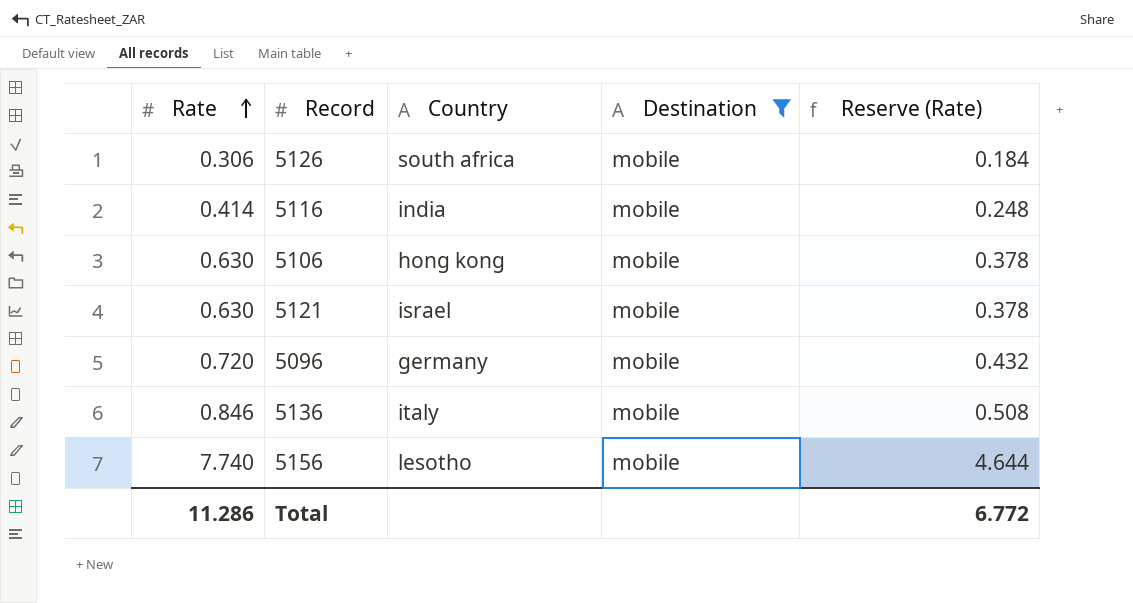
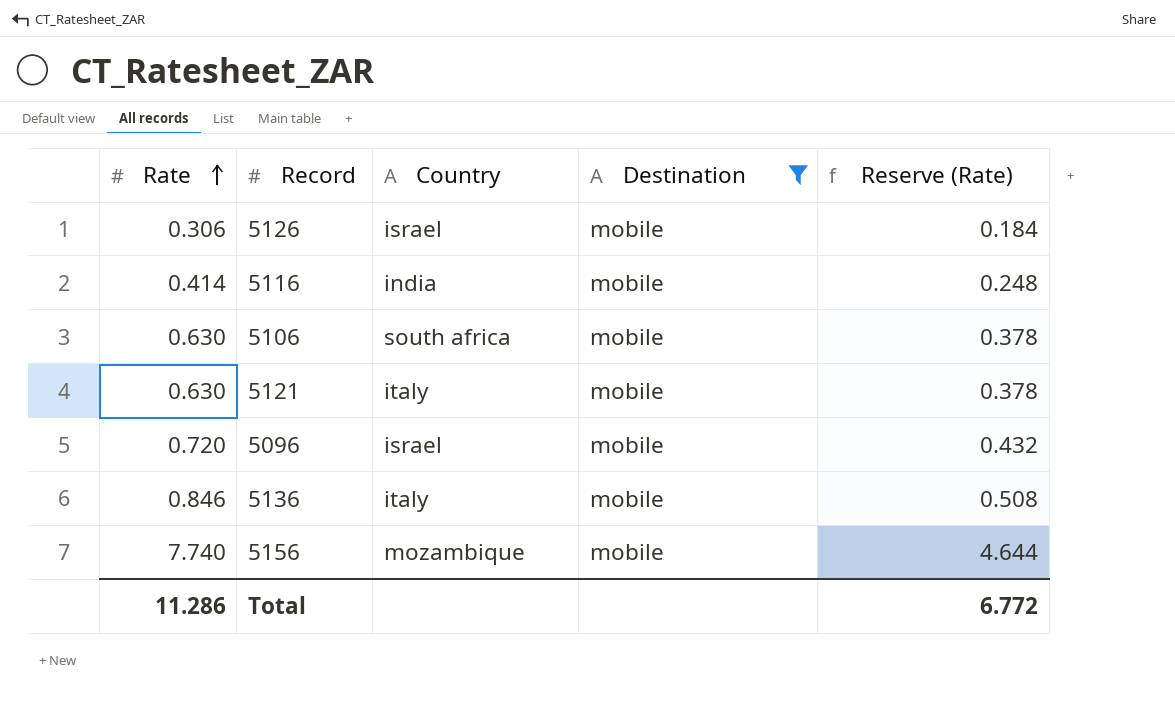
5126 | Country: south africa -> israel
5106 | Country: hong kong -> south africa
5121 | Country: israel -> italy
5096 | Country: germany -> israel
5156 | Country: lesotho -> mozambique

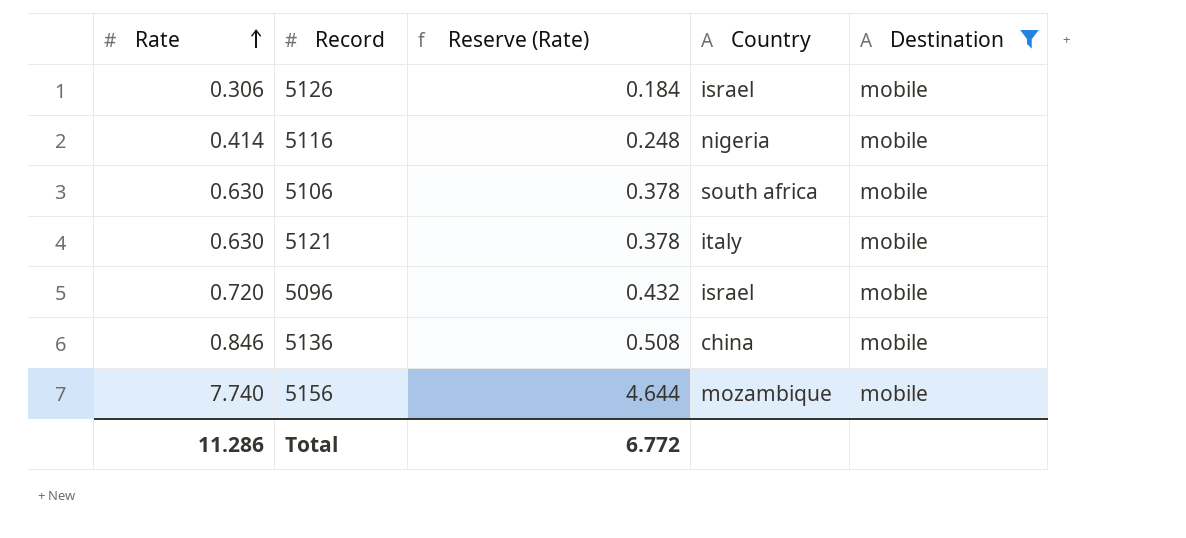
column Reserve (Rate) | position: 5 -> 3
5116 | Country: india -> nigeria
5136 | Country: italy -> china

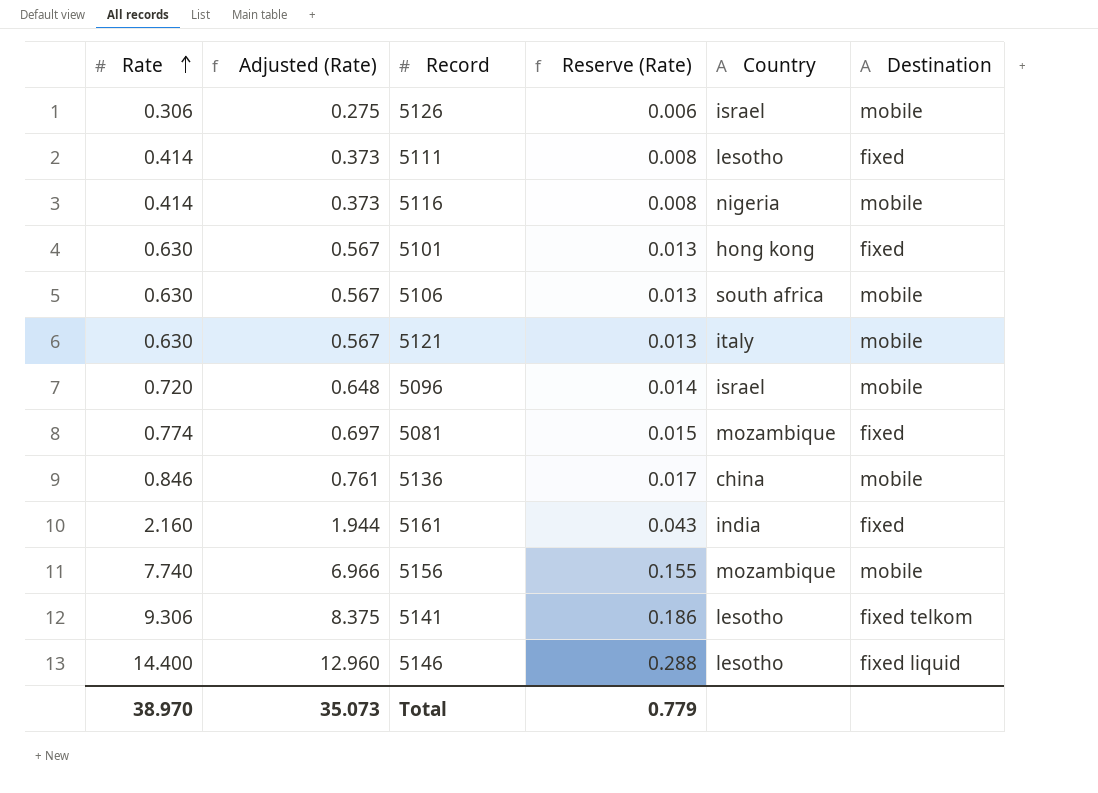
filter: Destination = mobile -> none
column Adjusted (Rate) | formula: none -> [Rate] * 0.9
column Reserve (Rate) | formula: [Rate] * 0.6 -> [Rate] * 0.02
Total | Rate: 11.286 -> 38.970
Total | Reserve (Rate): 6.772 -> 0.779

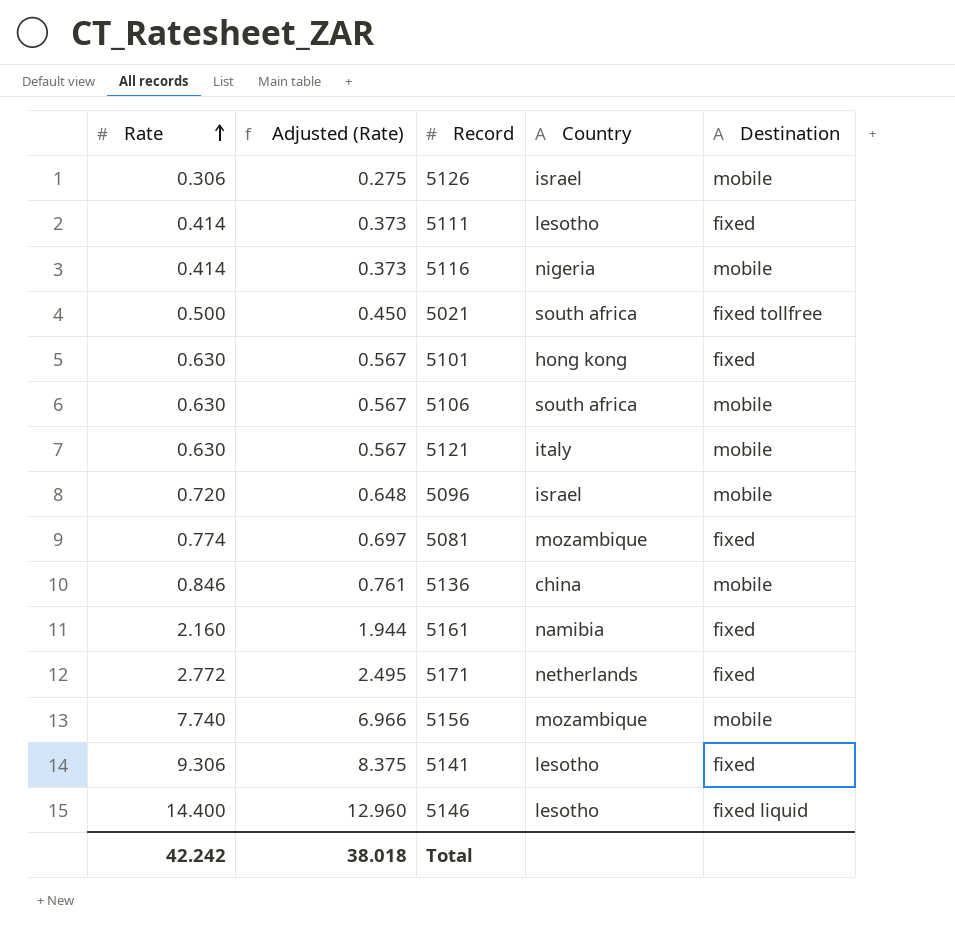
column Reserve (Rate) | formula: [Rate] * 0.02 -> none
row 5021: none -> 0.500 | 0.450 | south africa | fixed tollfree
5161 | Country: india -> namibia
row 5171: none -> 2.772 | 2.495 | netherlands | fixed
5141 | Destination: fixed telkom -> fixed
Total | Rate: 38.970 -> 42.242
Total | Adjusted (Rate): 35.073 -> 38.018

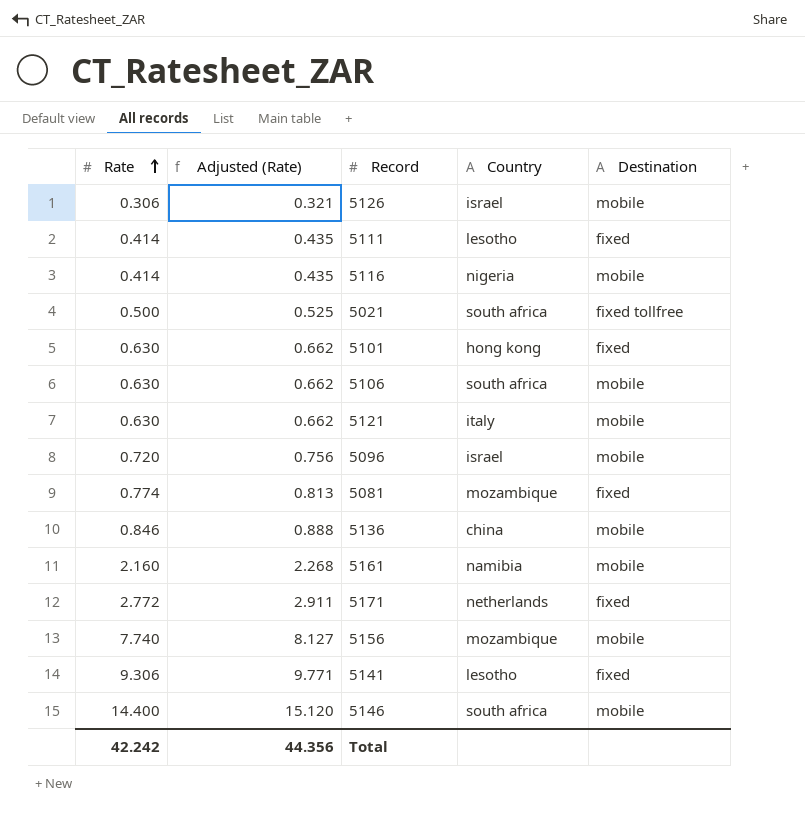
column Adjusted (Rate) | formula: [Rate] * 0.9 -> [Rate] * 1.05
5161 | Destination: fixed -> mobile
5146 | Country: lesotho -> south africa
5146 | Destination: fixed liquid -> mobile
Total | Adjusted (Rate): 38.018 -> 44.356

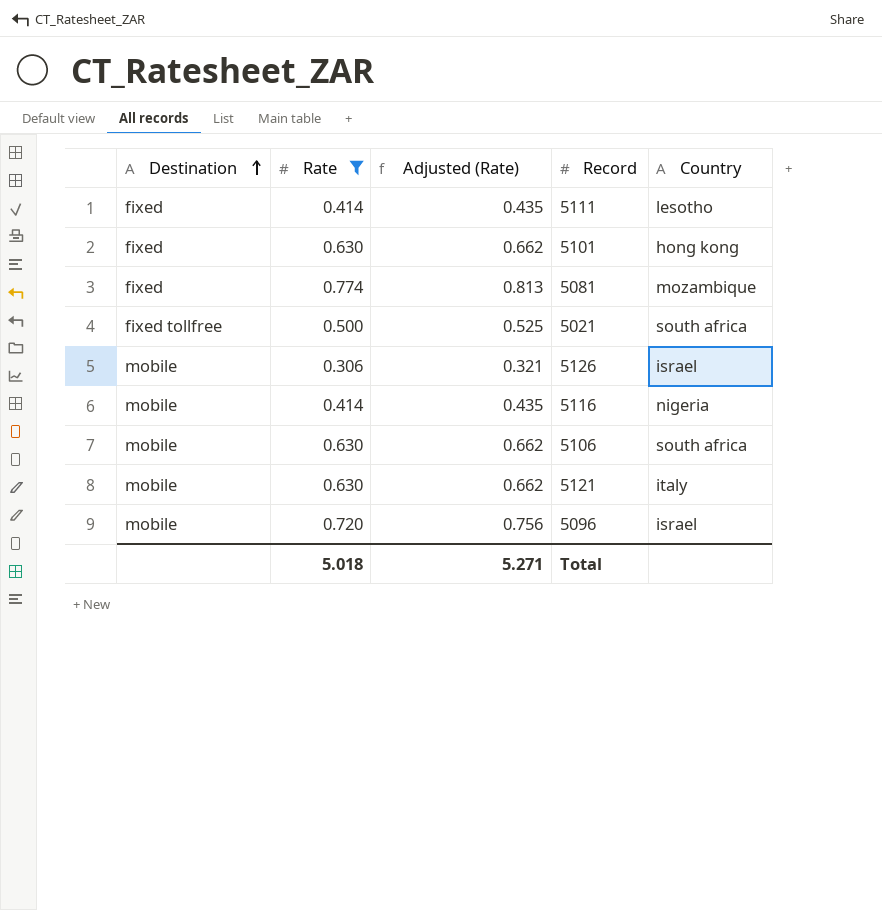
filter: none -> Rate <= 0.774
row order: Rate ascending -> Destination ascending
column Destination | position: 5 -> 1
Total | Rate: 42.242 -> 5.018
Total | Adjusted (Rate): 44.356 -> 5.271

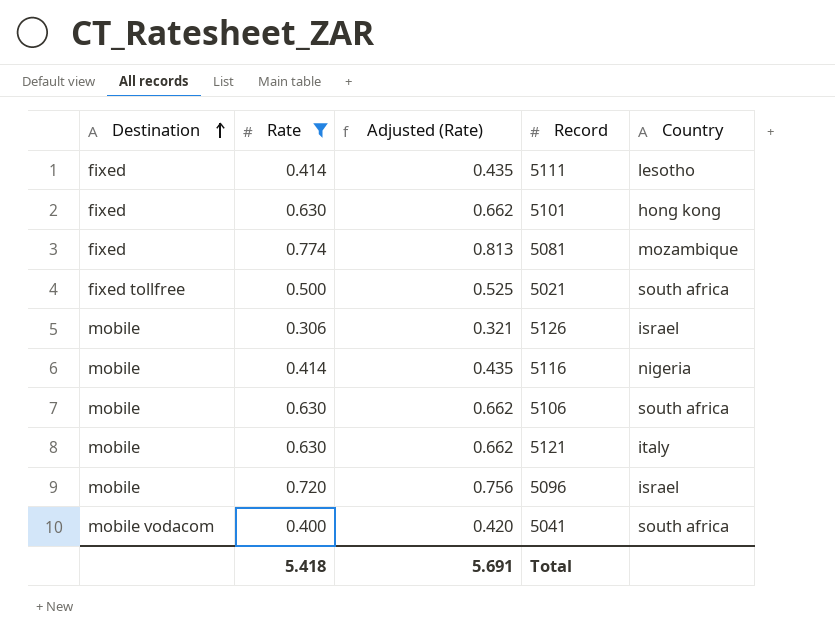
row 5041: none -> mobile vodacom | 0.400 | 0.420 | south africa
Total | Rate: 5.018 -> 5.418
Total | Adjusted (Rate): 5.271 -> 5.691

